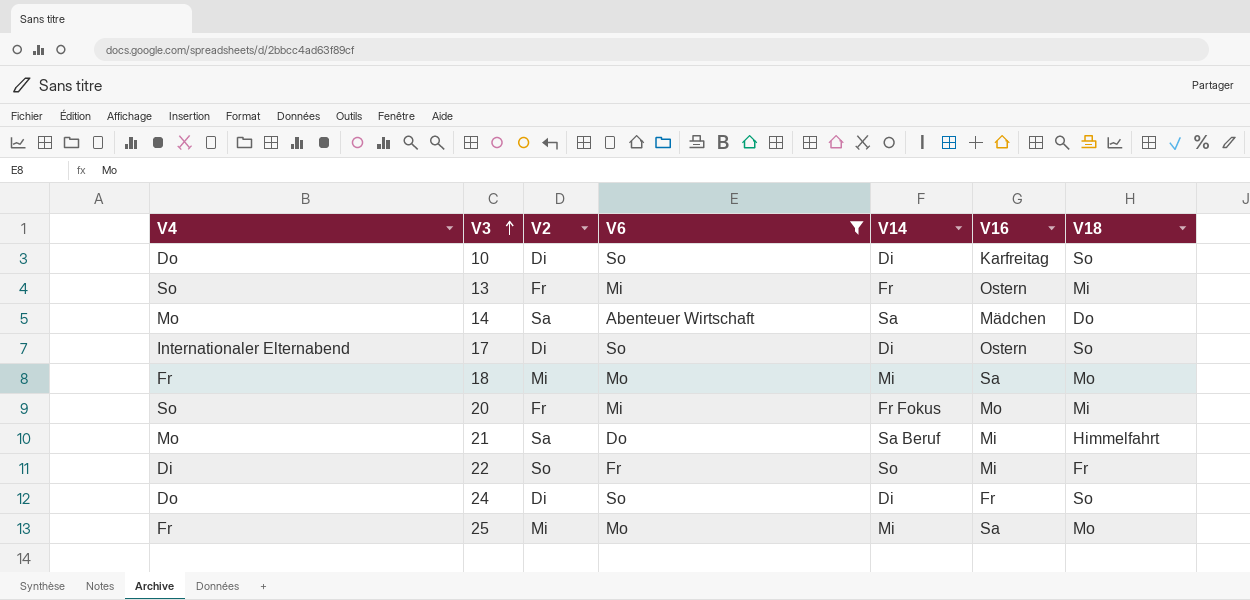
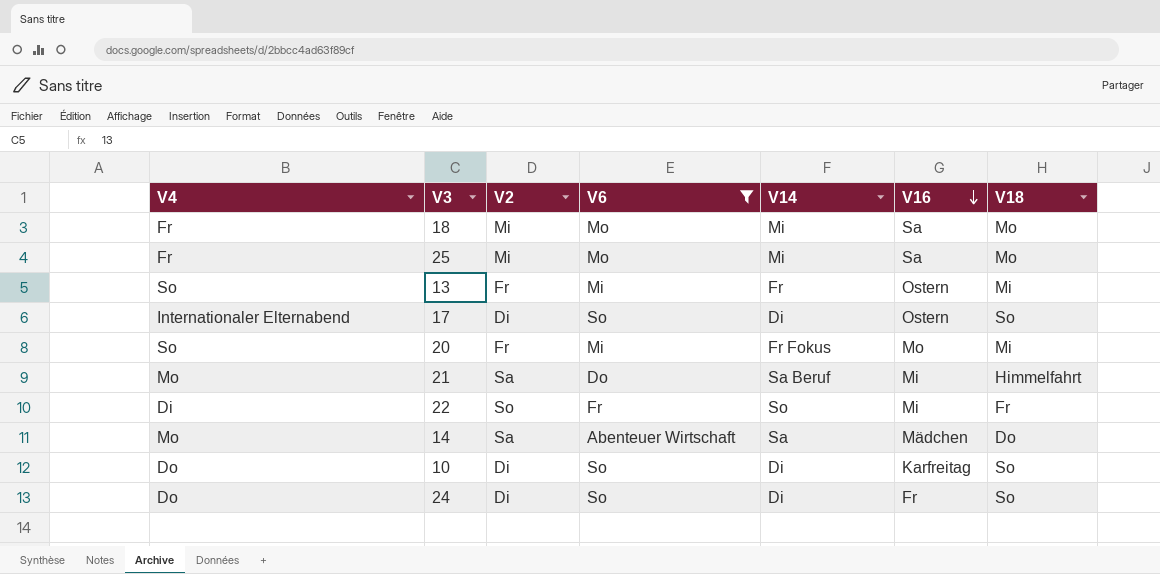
row order: V3 ascending -> V16 descending

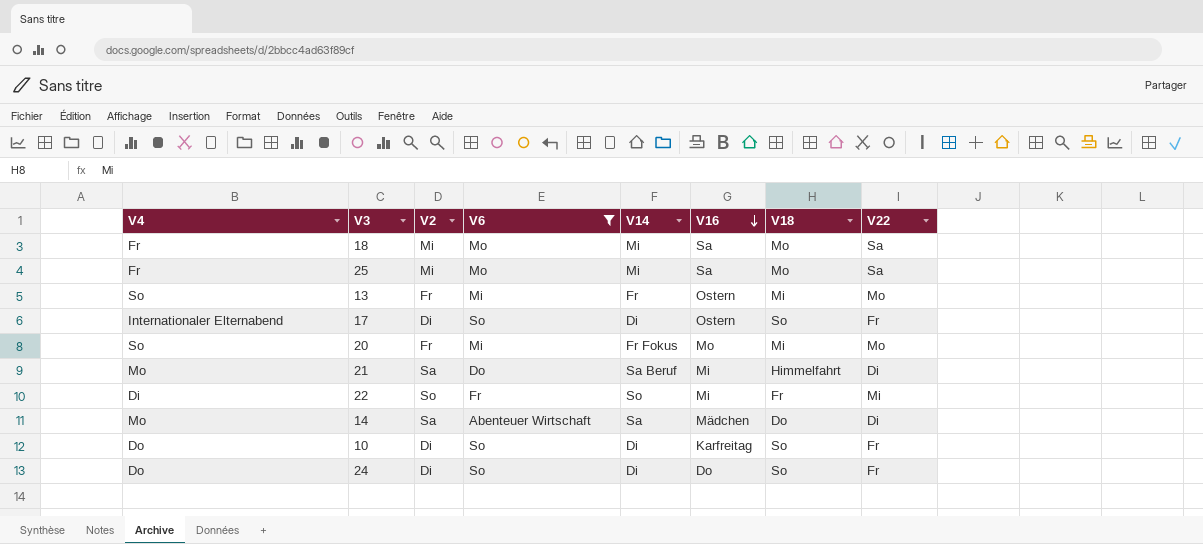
column V22 | position: none -> 8
24 | V16: Fr -> Do

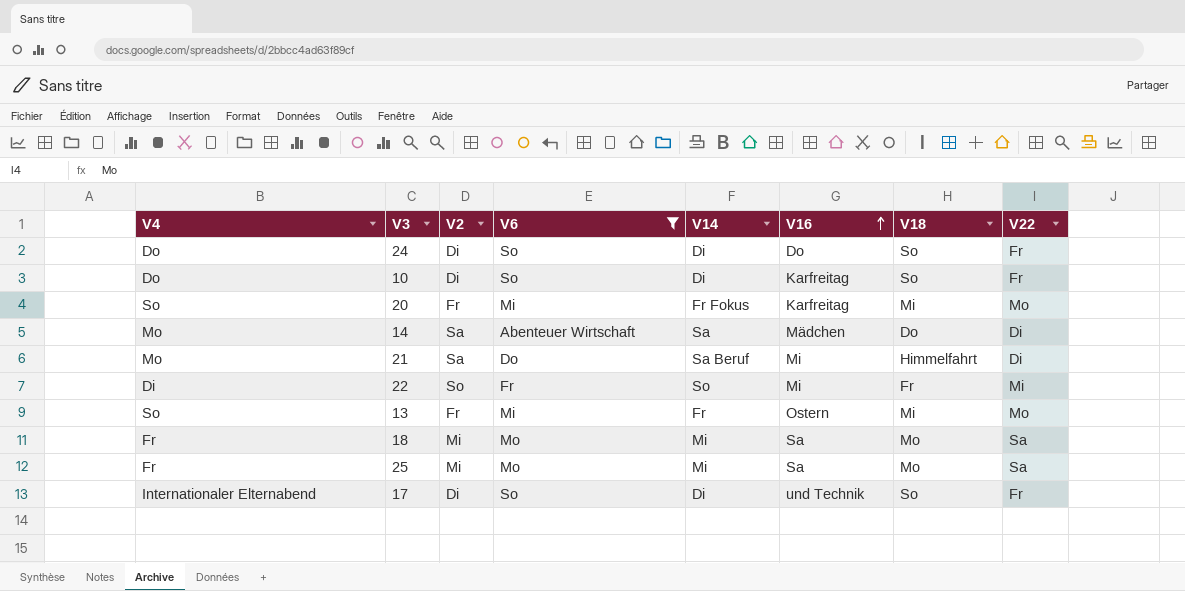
row order: V16 descending -> V16 ascending
20 | V16: Mo -> Karfreitag
17 | V16: Ostern -> und Technik

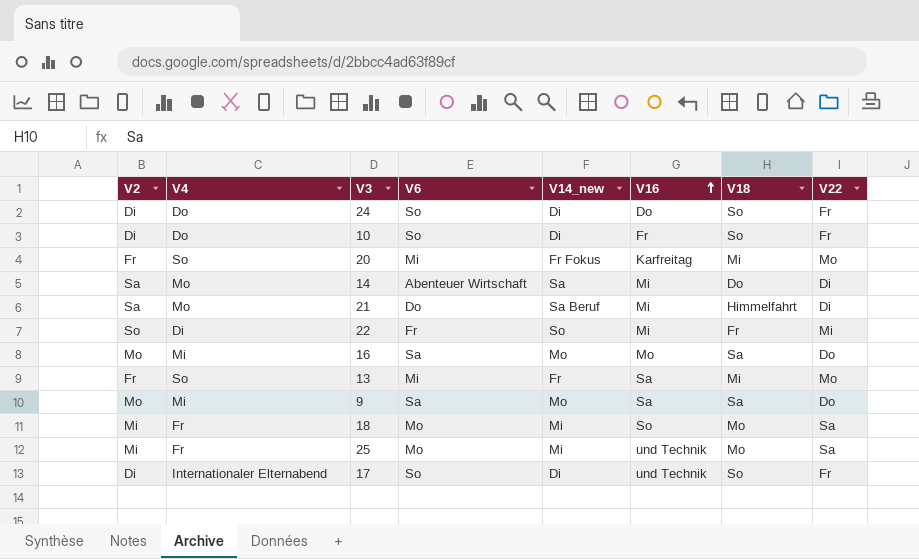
filter: V6 != Sa -> none
column V2 | position: 3 -> 1
column name: V14 -> V14_new
10 | V16: Karfreitag -> Fr
14 | V16: Mädchen -> Mi
13 | V16: Ostern -> Sa
18 | V16: Sa -> So
25 | V16: Sa -> und Technik

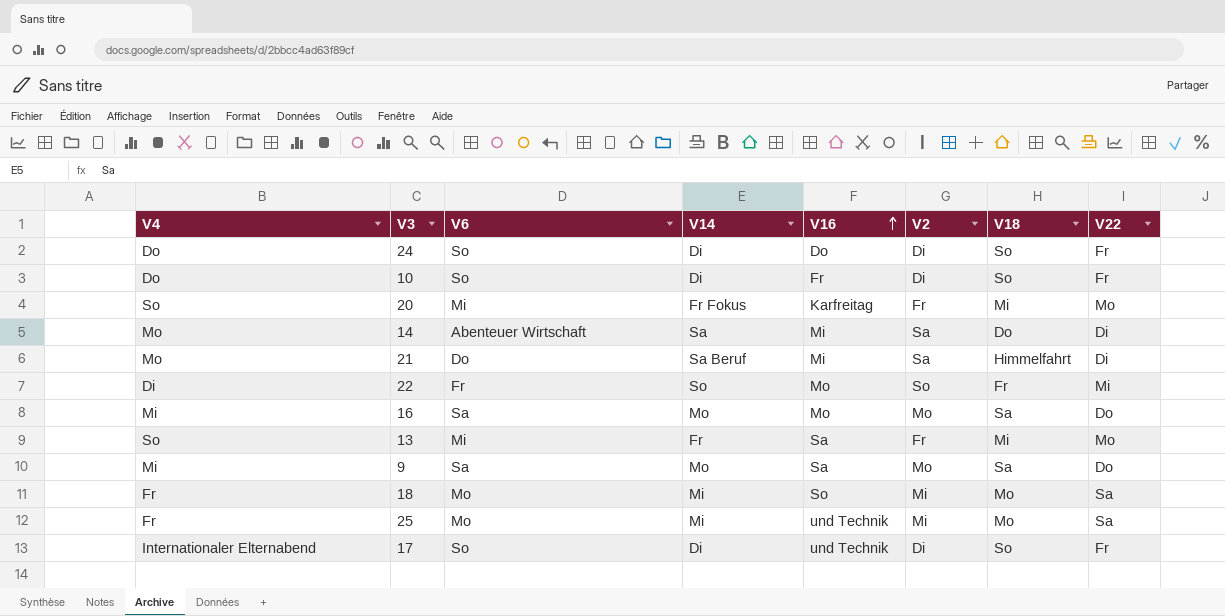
column name: V14_new -> V14
column V2 | position: 1 -> 6
22 | V16: Mi -> Mo

